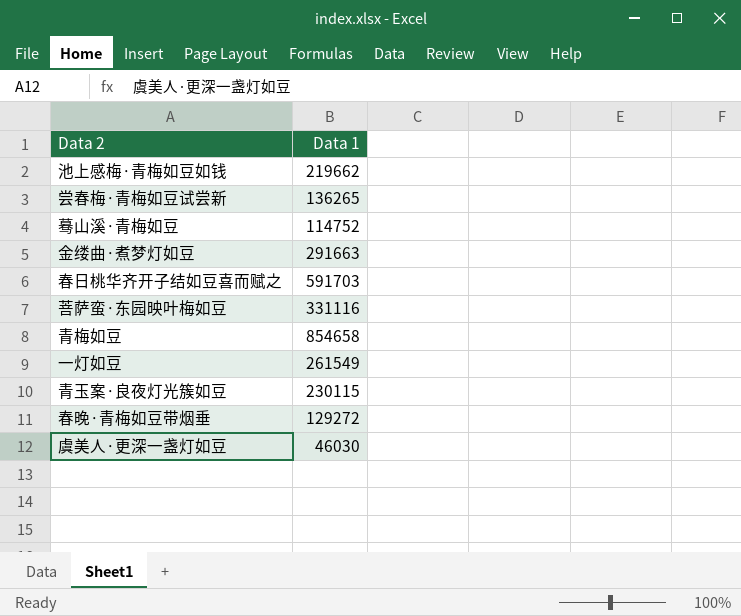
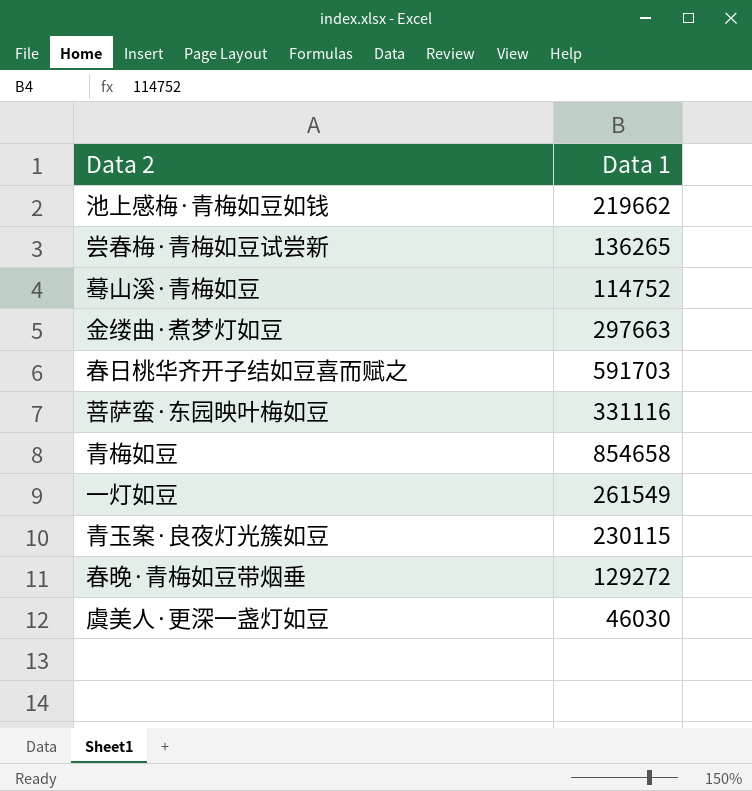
金缕曲·煮梦灯如豆 | Data 1: 291663 -> 297663

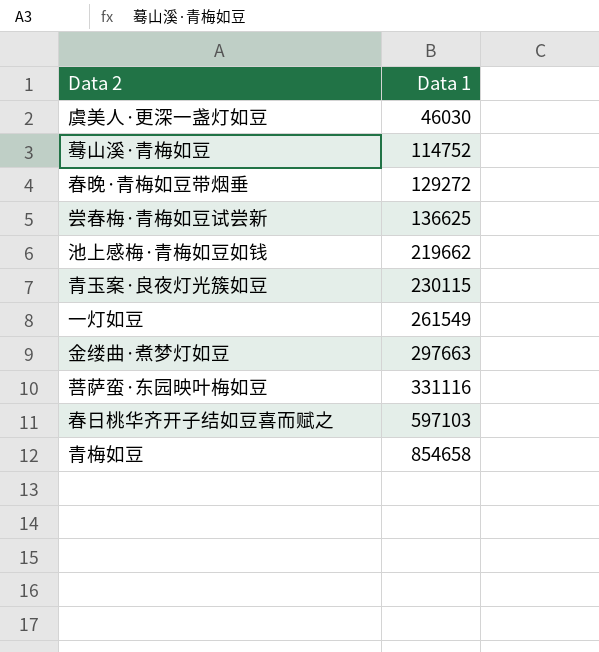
row order: none -> Data 1 ascending
尝春梅·青梅如豆试尝新 | Data 1: 136265 -> 136625
春日桃华齐开子结如豆喜而赋之 | Data 1: 591703 -> 597103

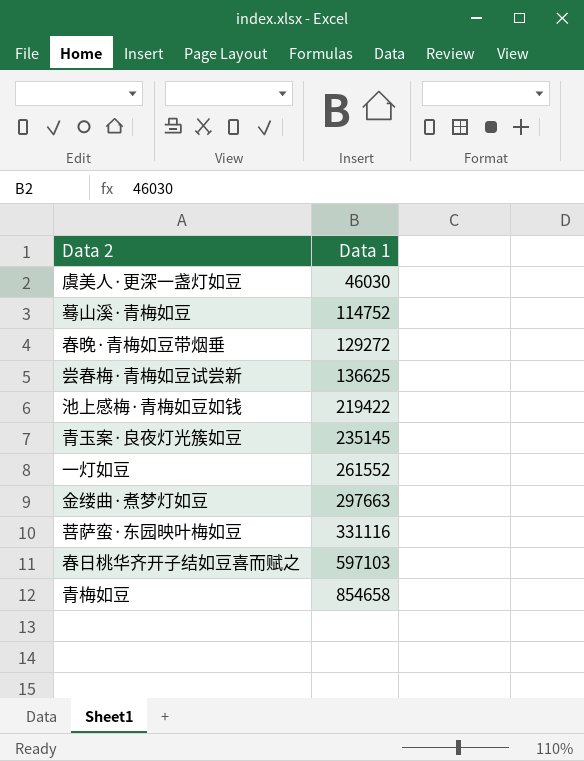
池上感梅·青梅如豆如钱 | Data 1: 219662 -> 219422
青玉案·良夜灯光簇如豆 | Data 1: 230115 -> 235145
一灯如豆 | Data 1: 261549 -> 261552

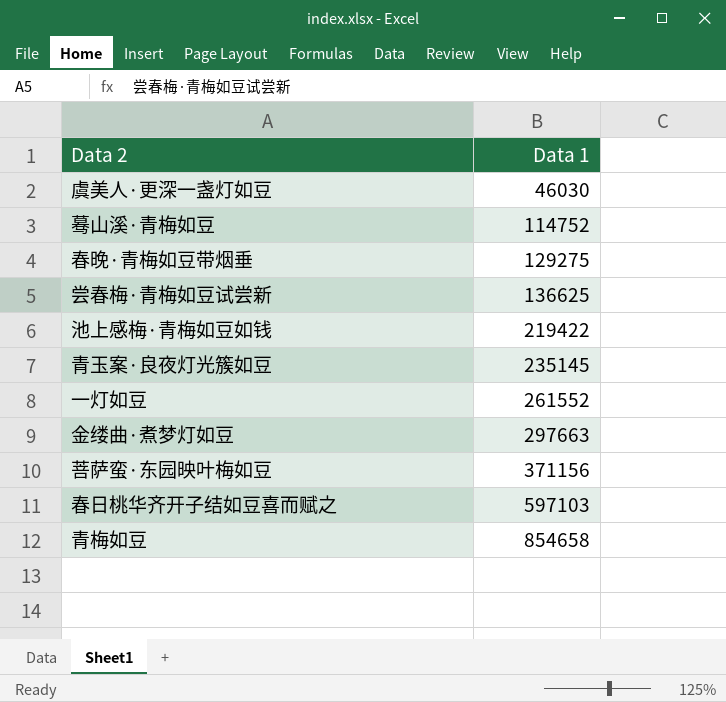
春晚·青梅如豆带烟垂 | Data 1: 129272 -> 129275
菩萨蛮·东园映叶梅如豆 | Data 1: 331116 -> 371156

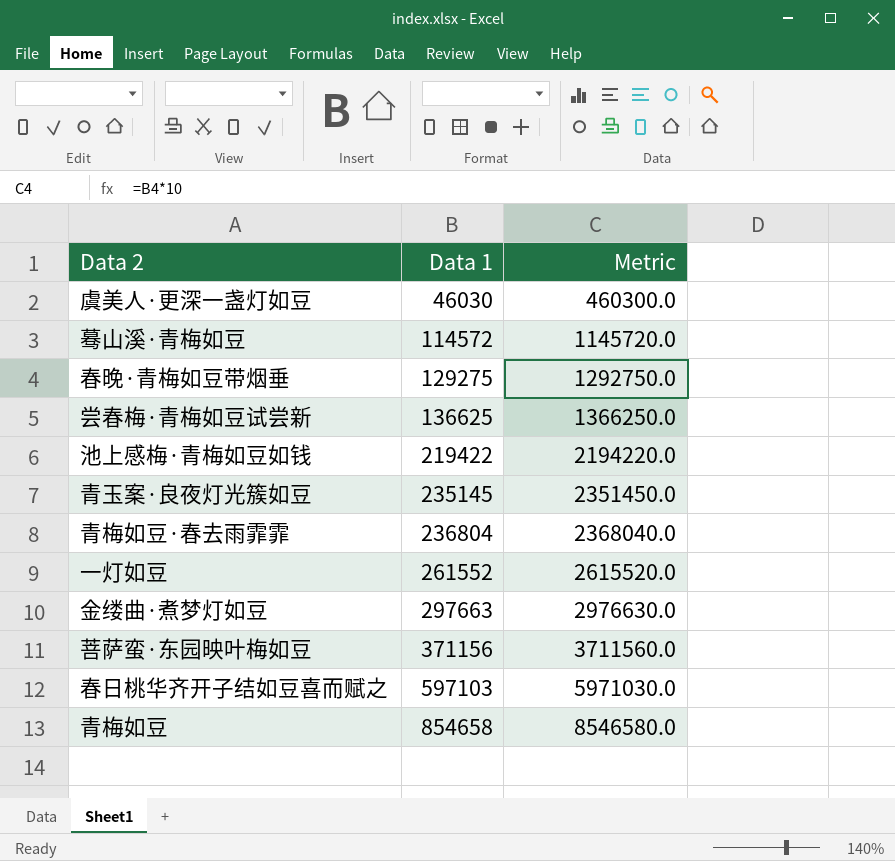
column Metric | formula: none -> [Data 1] * 10
蓦山溪·青梅如豆 | Data 1: 114752 -> 114572
row 青梅如豆·春去雨霏霏: none -> 236804 | 2368040.0

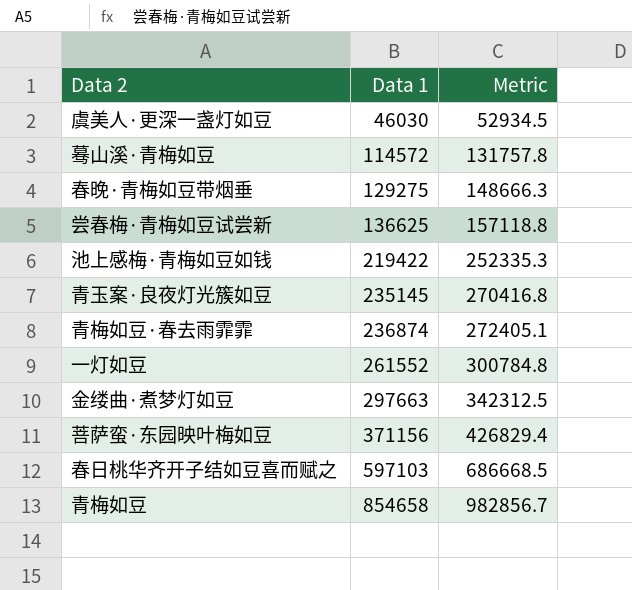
column Metric | formula: [Data 1] * 10 -> [Data 1] * 1.15
青梅如豆·春去雨霏霏 | Data 1: 236804 -> 236874

